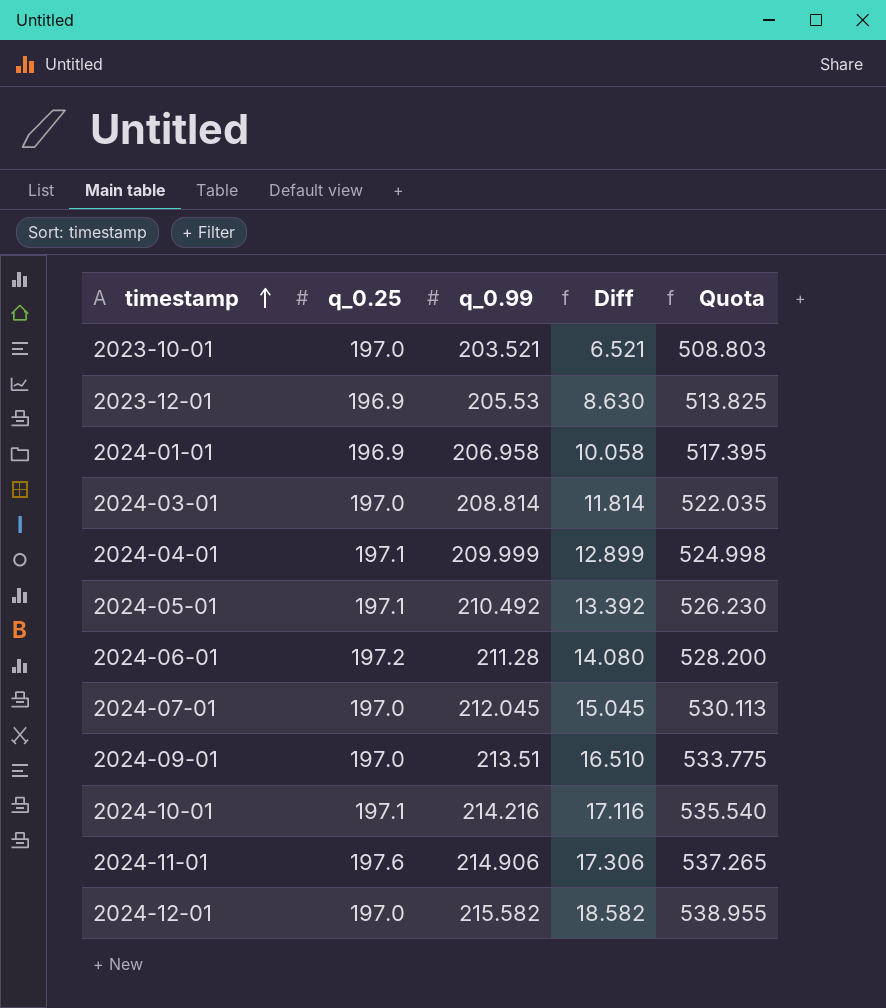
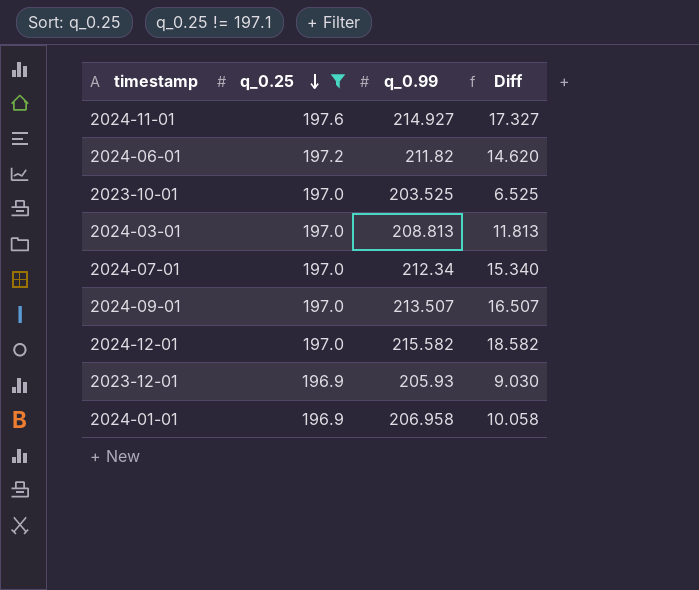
filter: none -> q_0.25 != 197.1
row order: timestamp ascending -> q_0.25 descending
column Quota | formula: [q_0.99] * 2.5 -> none
2024-11-01 | q_0.99: 214.906 -> 214.927
2024-11-01 | Diff: 17.306 -> 17.327
2024-06-01 | q_0.99: 211.28 -> 211.82
2024-06-01 | Diff: 14.080 -> 14.620
2023-10-01 | q_0.99: 203.521 -> 203.525
2023-10-01 | Diff: 6.521 -> 6.525
2024-03-01 | q_0.99: 208.814 -> 208.813
2024-03-01 | Diff: 11.814 -> 11.813
2024-07-01 | q_0.99: 212.045 -> 212.34
2024-07-01 | Diff: 15.045 -> 15.340
2024-09-01 | q_0.99: 213.51 -> 213.507
2024-09-01 | Diff: 16.510 -> 16.507
2023-12-01 | q_0.99: 205.53 -> 205.93
2023-12-01 | Diff: 8.630 -> 9.030

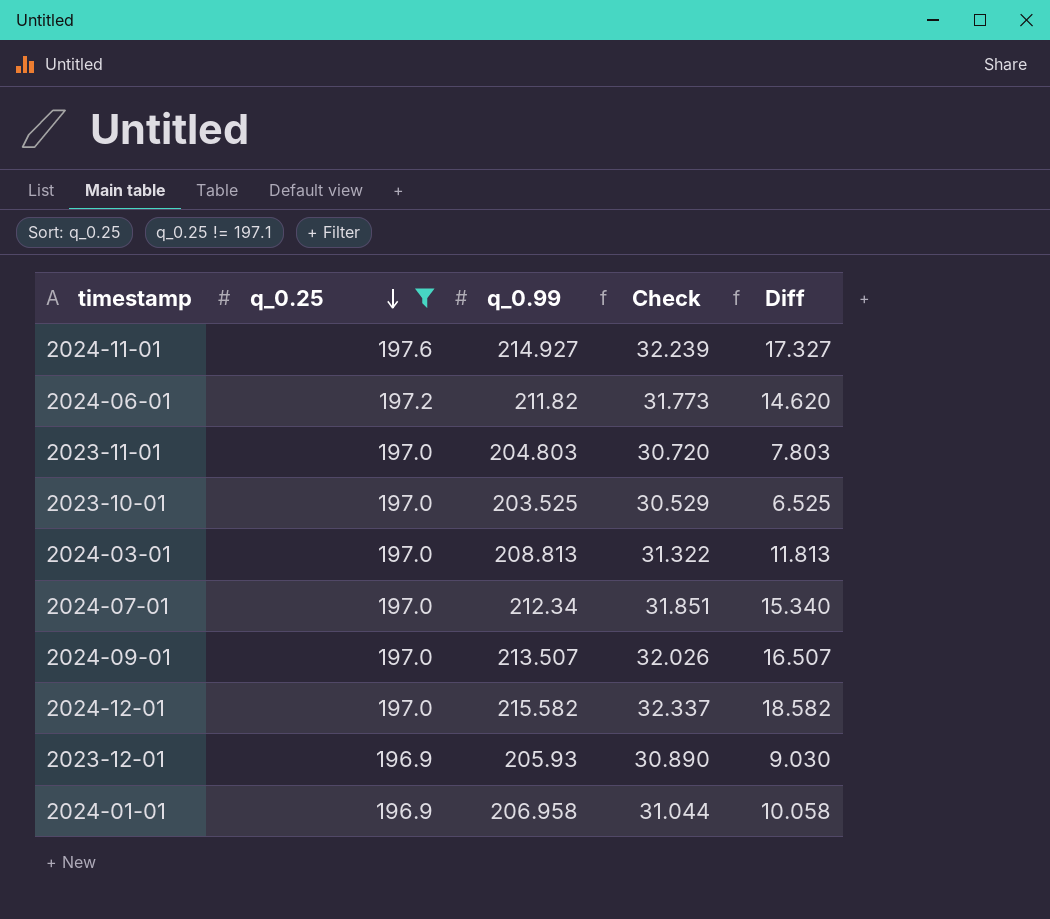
column Check | formula: none -> [q_0.99] * 0.15
row 2023-11-01: none -> 197.0 | 204.803 | 30.720 | 7.803

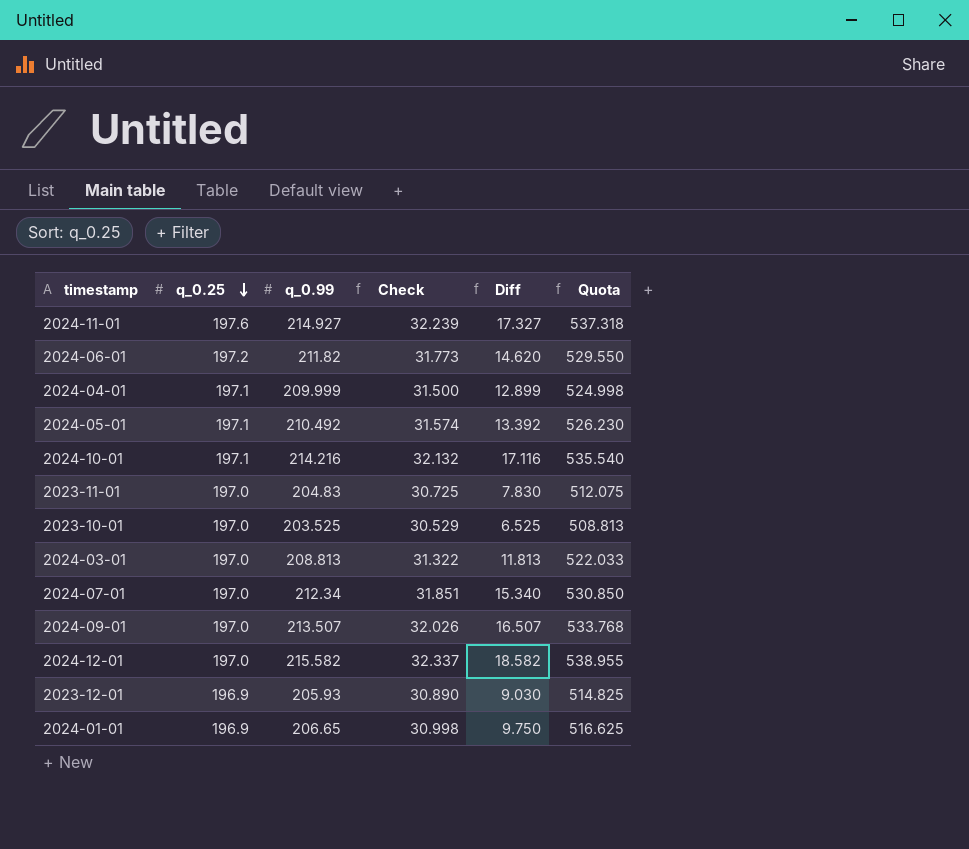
filter: q_0.25 != 197.1 -> none
column Quota | formula: none -> [q_0.99] * 2.5
2023-11-01 | q_0.99: 204.803 -> 204.83
2023-11-01 | Check: 30.720 -> 30.725
2023-11-01 | Diff: 7.803 -> 7.830
2024-01-01 | q_0.99: 206.958 -> 206.65
2024-01-01 | Check: 31.044 -> 30.998
2024-01-01 | Diff: 10.058 -> 9.750

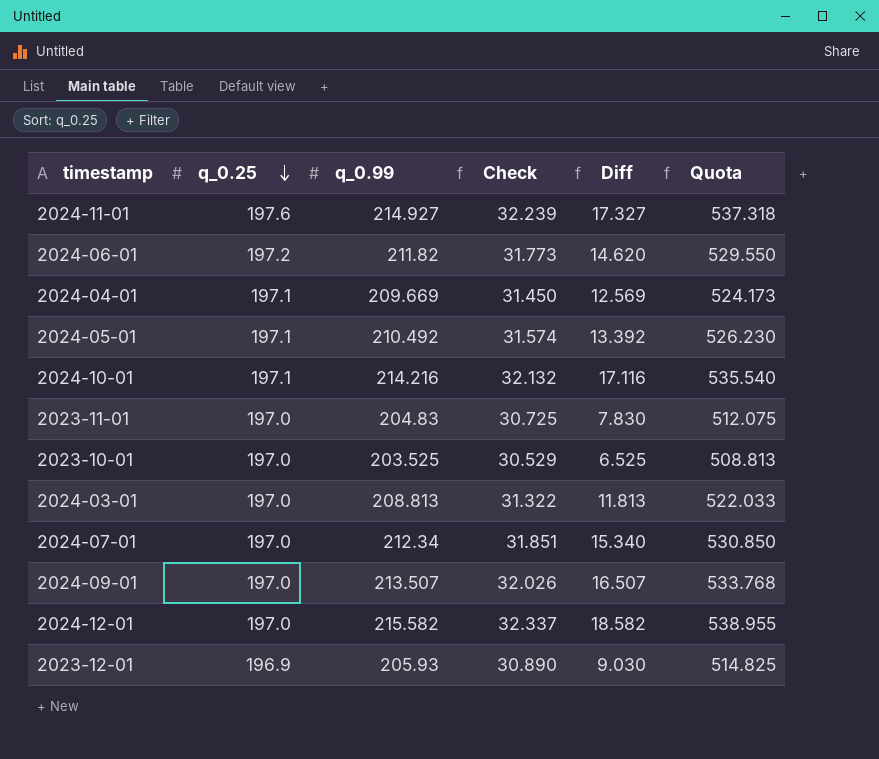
row 2024-01-01: 196.9 | 206.65 | 30.998 | 9.750 | 516.625 -> none
2024-04-01 | q_0.99: 209.999 -> 209.669
2024-04-01 | Check: 31.500 -> 31.450
2024-04-01 | Diff: 12.899 -> 12.569
2024-04-01 | Quota: 524.998 -> 524.173

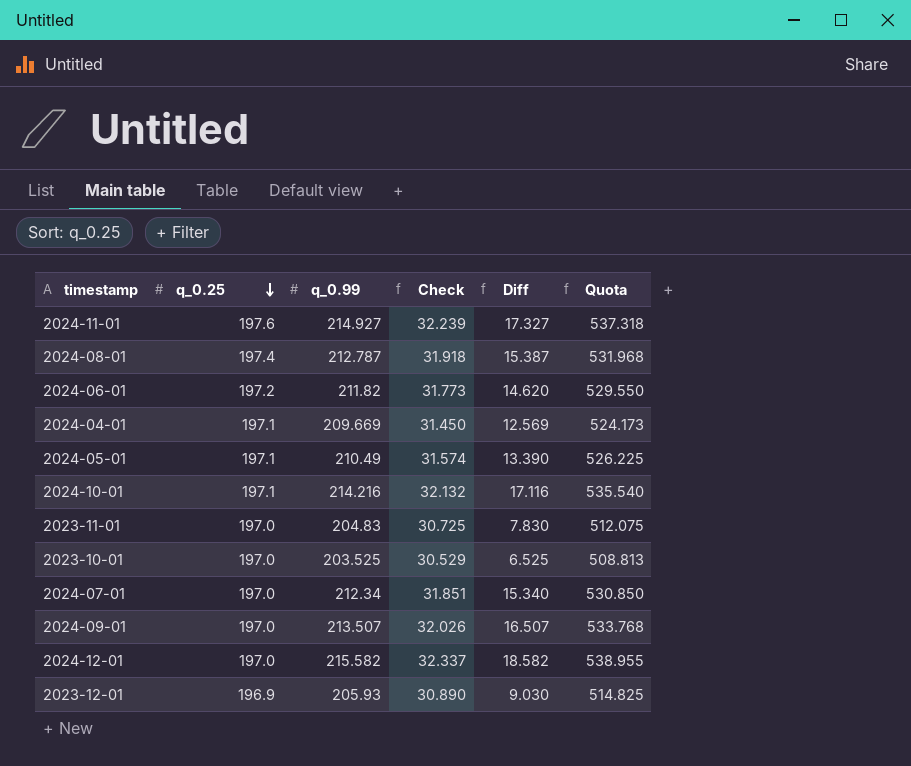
row 2024-03-01: 197.0 | 208.813 | 31.322 | 11.813 | 522.033 -> none
row 2024-08-01: none -> 197.4 | 212.787 | 31.918 | 15.387 | 531.968
2024-05-01 | q_0.99: 210.492 -> 210.49
2024-05-01 | Diff: 13.392 -> 13.390
2024-05-01 | Quota: 526.230 -> 526.225

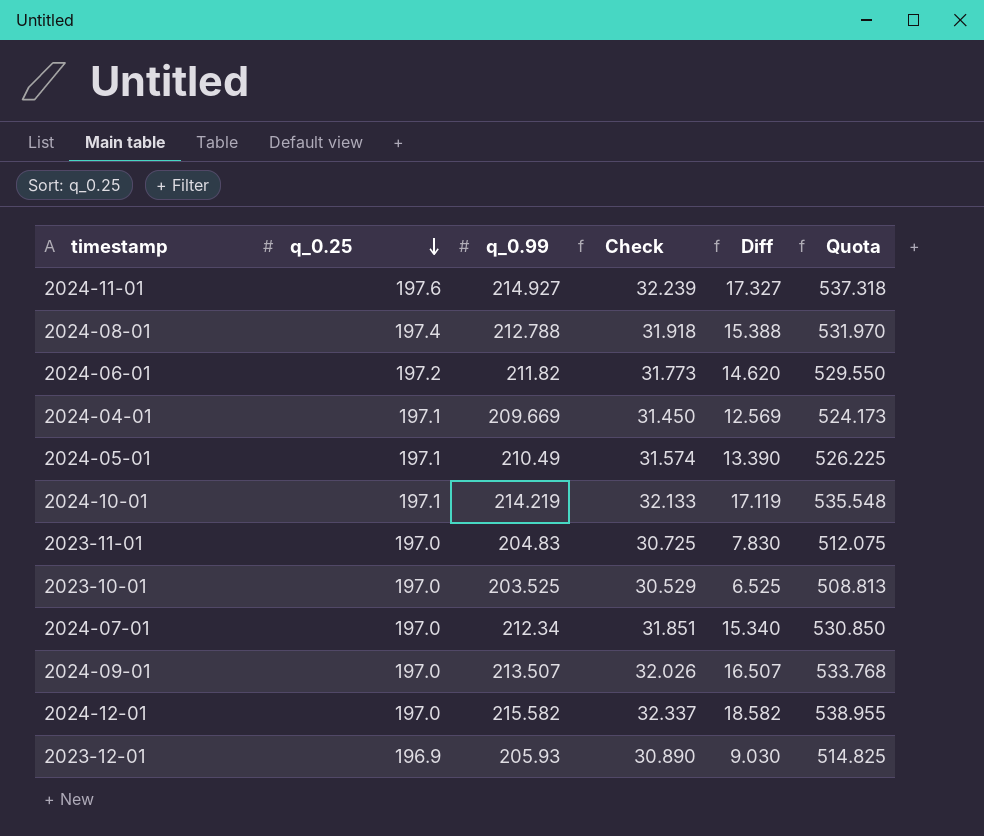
2024-08-01 | q_0.99: 212.787 -> 212.788
2024-08-01 | Diff: 15.387 -> 15.388
2024-08-01 | Quota: 531.968 -> 531.970
2024-10-01 | q_0.99: 214.216 -> 214.219
2024-10-01 | Check: 32.132 -> 32.133
2024-10-01 | Diff: 17.116 -> 17.119
2024-10-01 | Quota: 535.540 -> 535.548

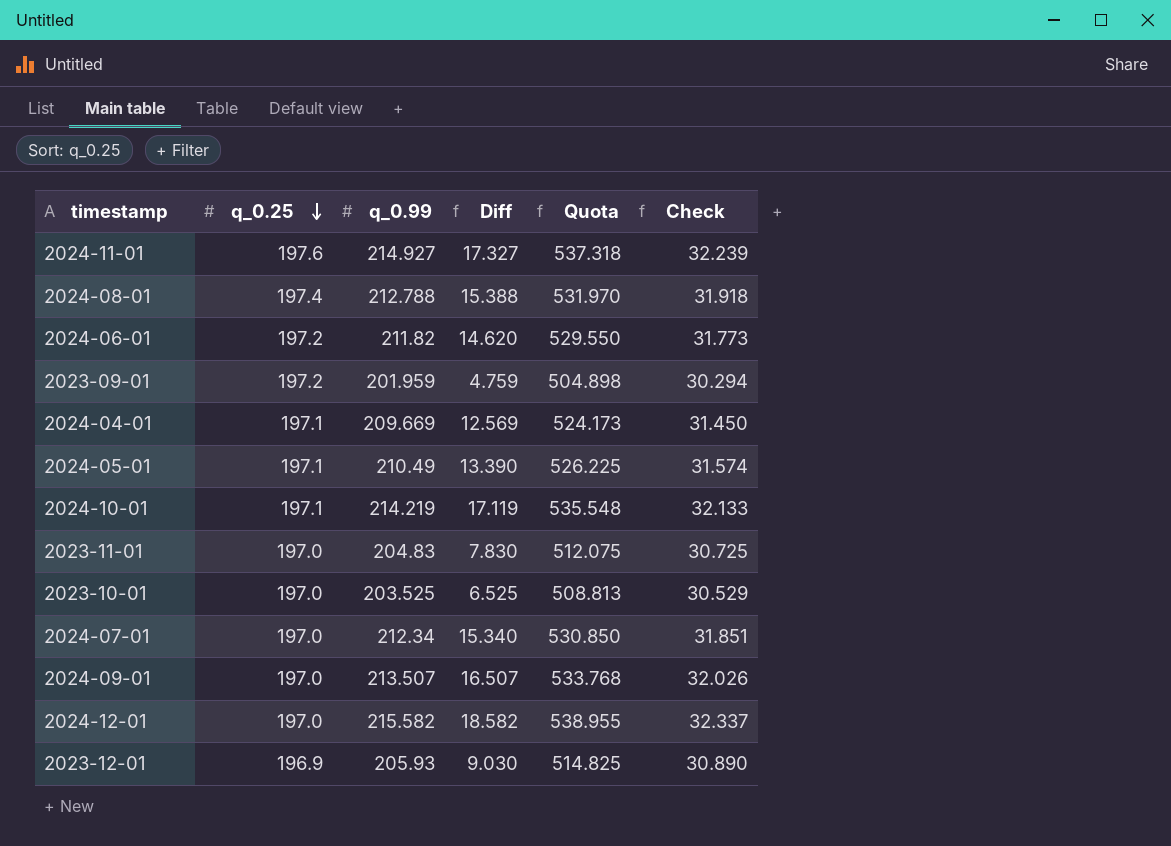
column Check | position: 4 -> 6
row 2023-09-01: none -> 197.2 | 201.959 | 4.759 | 504.898 | 30.294

